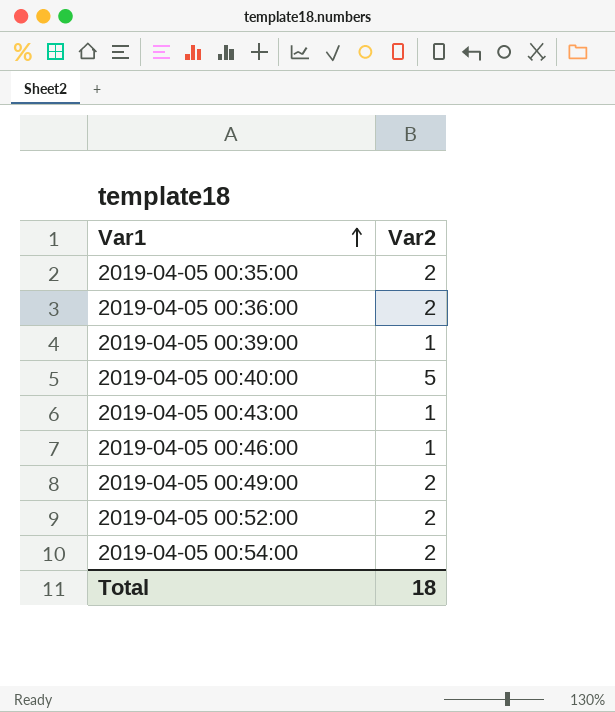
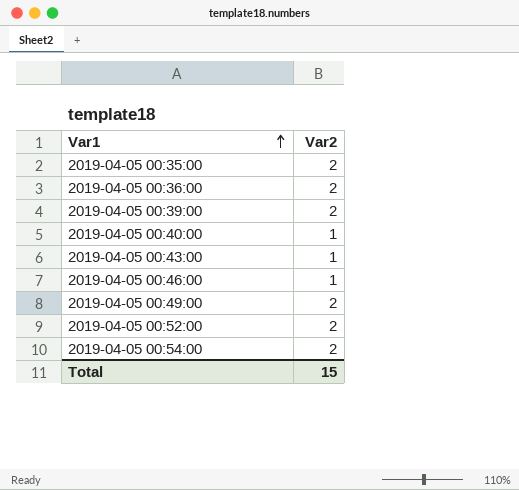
2019-04-05 00:39:00 | Var2: 1 -> 2
2019-04-05 00:40:00 | Var2: 5 -> 1
Total | Var2: 18 -> 15

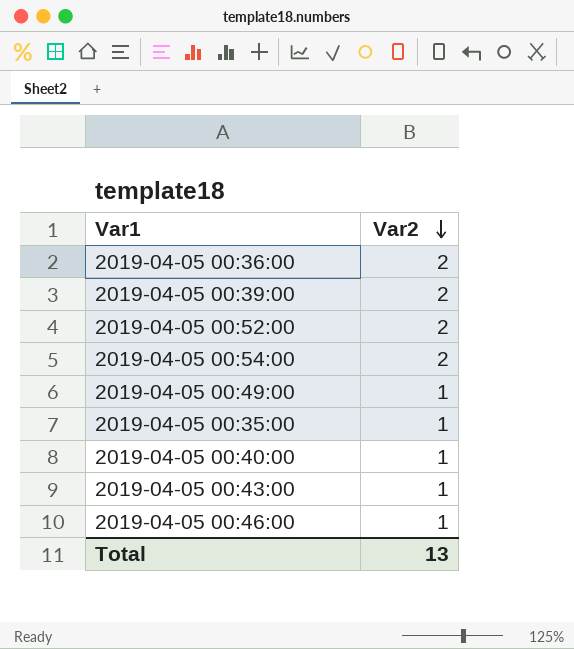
row order: Var1 ascending -> Var2 descending
2019-04-05 00:49:00 | Var2: 2 -> 1
2019-04-05 00:35:00 | Var2: 2 -> 1
Total | Var2: 15 -> 13

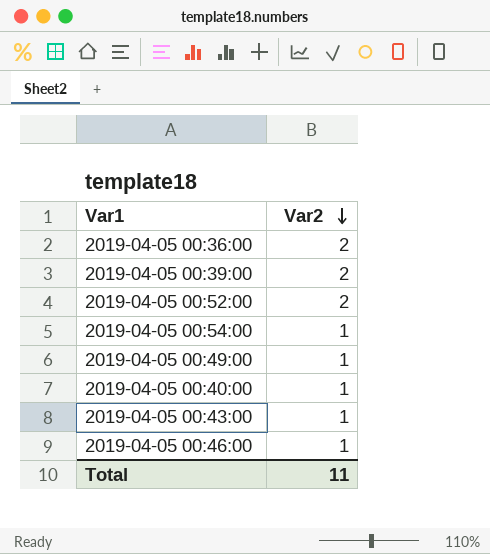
row 2019-04-05 00:35:00: 1 -> none
2019-04-05 00:54:00 | Var2: 2 -> 1
Total | Var2: 13 -> 11

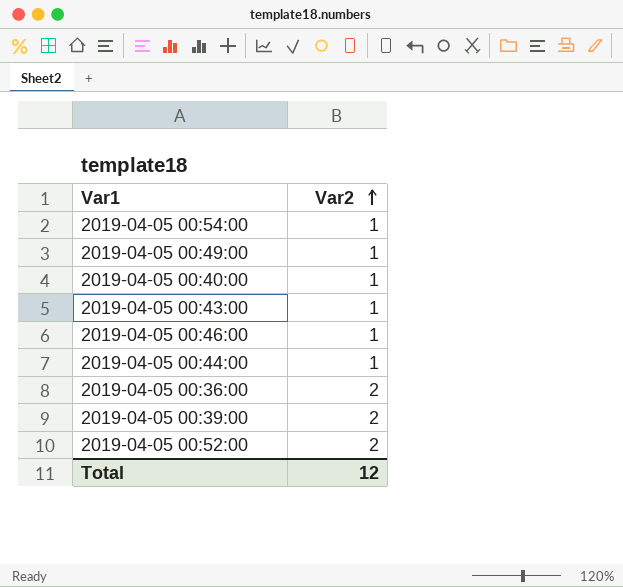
row order: Var2 descending -> Var2 ascending
row 2019-04-05 00:44:00: none -> 1
Total | Var2: 11 -> 12

